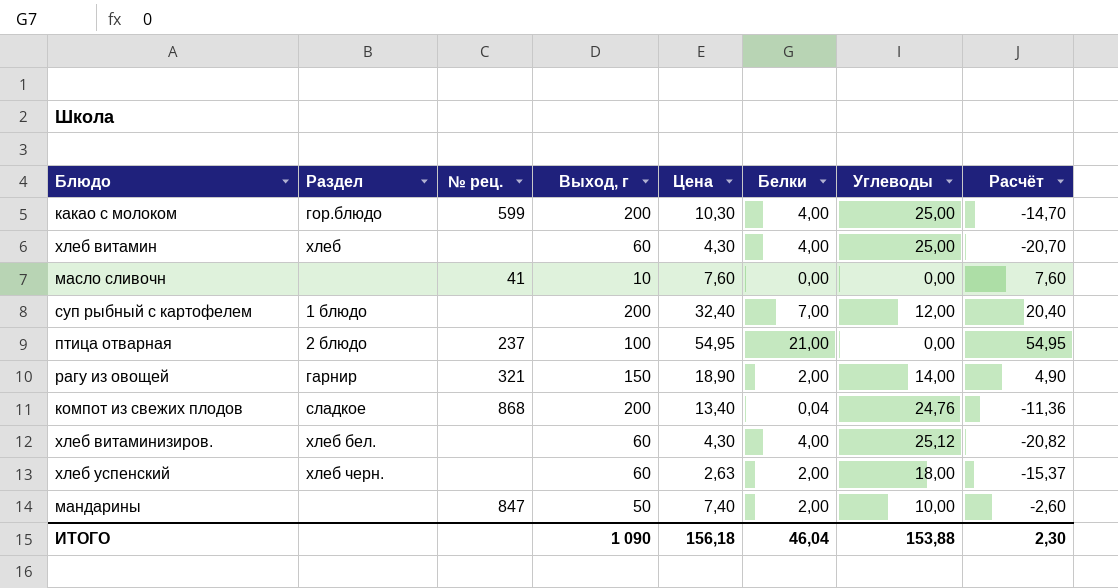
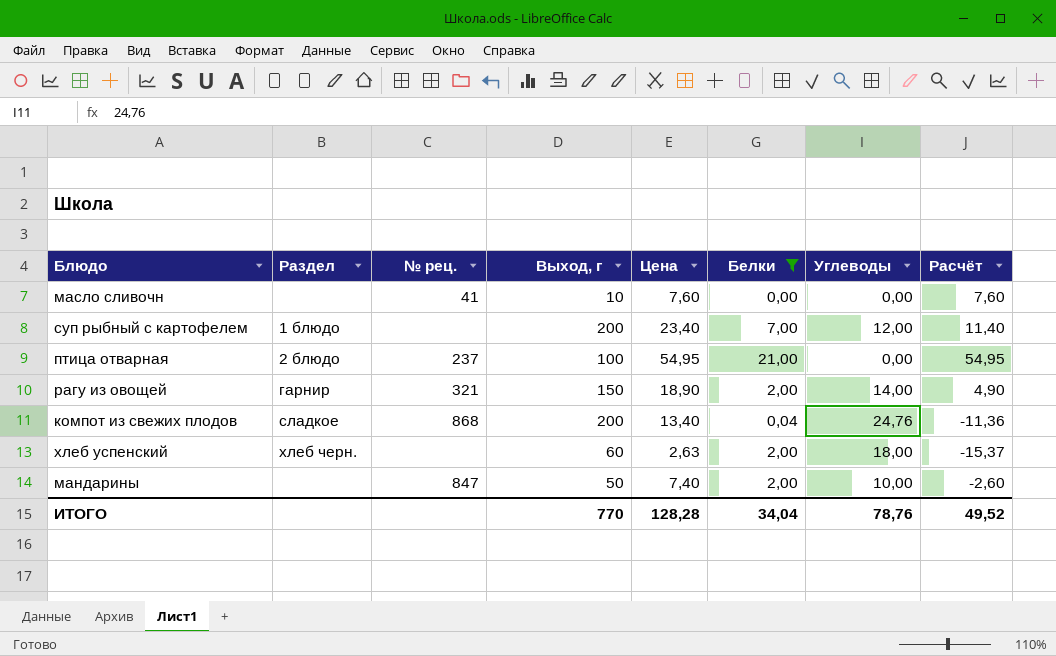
filter: none -> Белки != 4,00
суп рыбный с картофелем | Цена: 32,40 -> 23,40
суп рыбный с картофелем | Расчёт: 20,40 -> 11,40
ИТОГО | Выход, г: 1 090 -> 770
ИТОГО | Цена: 156,18 -> 128,28
ИТОГО | Белки: 46,04 -> 34,04
ИТОГО | Углеводы: 153,88 -> 78,76
ИТОГО | Расчёт: 2,30 -> 49,52

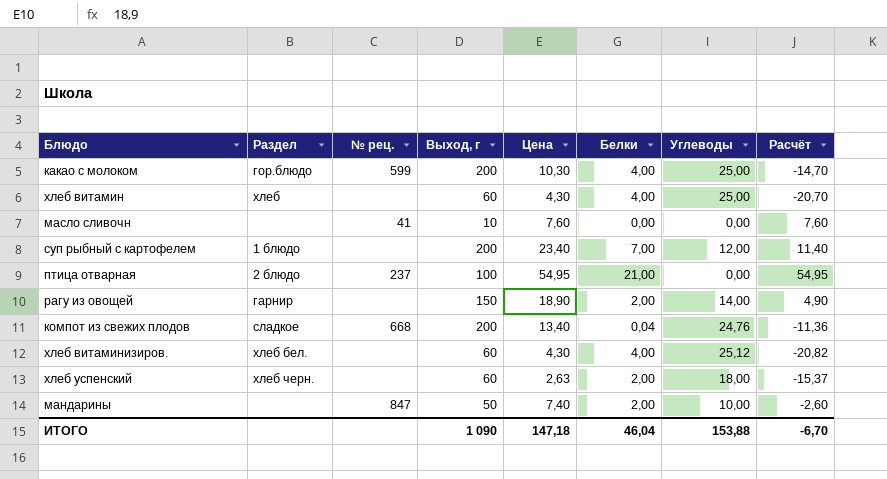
filter: Белки != 4,00 -> none
рагу из овощей | № рец.: 321 -> none
компот из свежих плодов | № рец.: 868 -> 668
ИТОГО | Выход, г: 770 -> 1 090
ИТОГО | Цена: 128,28 -> 147,18
ИТОГО | Белки: 34,04 -> 46,04
ИТОГО | Углеводы: 78,76 -> 153,88
ИТОГО | Расчёт: 49,52 -> -6,70

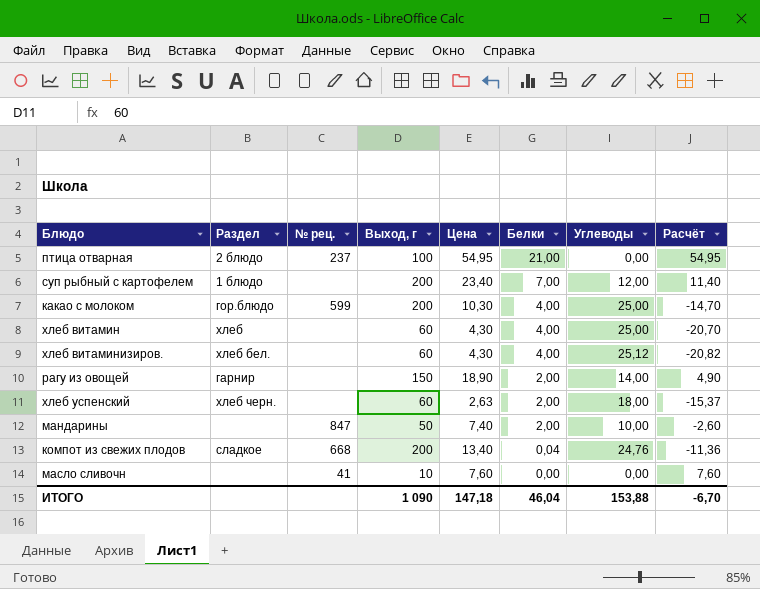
row order: none -> Белки descending

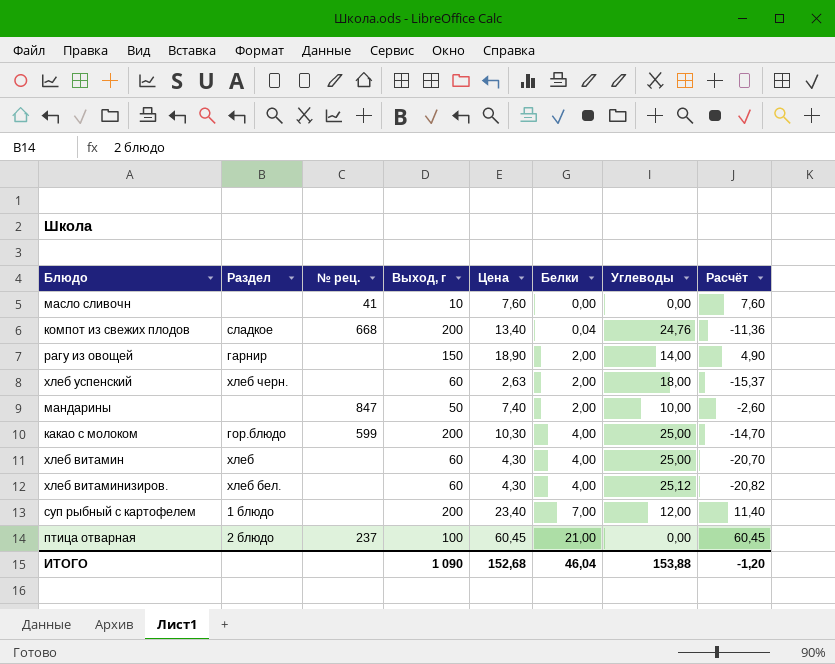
row order: Белки descending -> Белки ascending
птица отварная | Цена: 54,95 -> 60,45
птица отварная | Расчёт: 54,95 -> 60,45
ИТОГО | Цена: 147,18 -> 152,68
ИТОГО | Расчёт: -6,70 -> -1,20

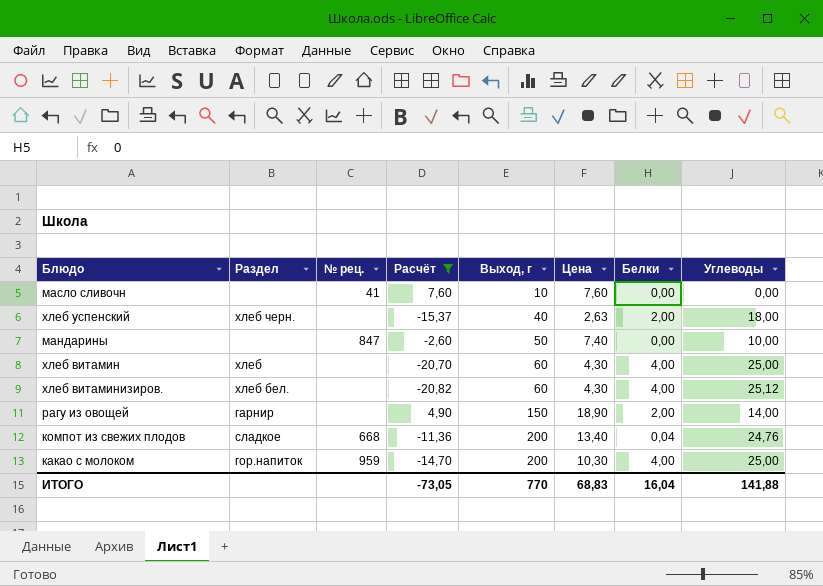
filter: none -> Расчёт <= 7,60
row order: Белки ascending -> Выход, г ascending
column Расчёт | position: 8 -> 4
хлеб успенский | Выход, г: 60 -> 40
мандарины | Белки: 2,00 -> 0,00
какао с молоком | Раздел: гор.блюдо -> гор.напиток
какао с молоком | № рец.: 599 -> 959
ИТОГО | Расчёт: -1,20 -> -73,05
ИТОГО | Выход, г: 1 090 -> 770
ИТОГО | Цена: 152,68 -> 68,83
ИТОГО | Белки: 46,04 -> 16,04
ИТОГО | Углеводы: 153,88 -> 141,88

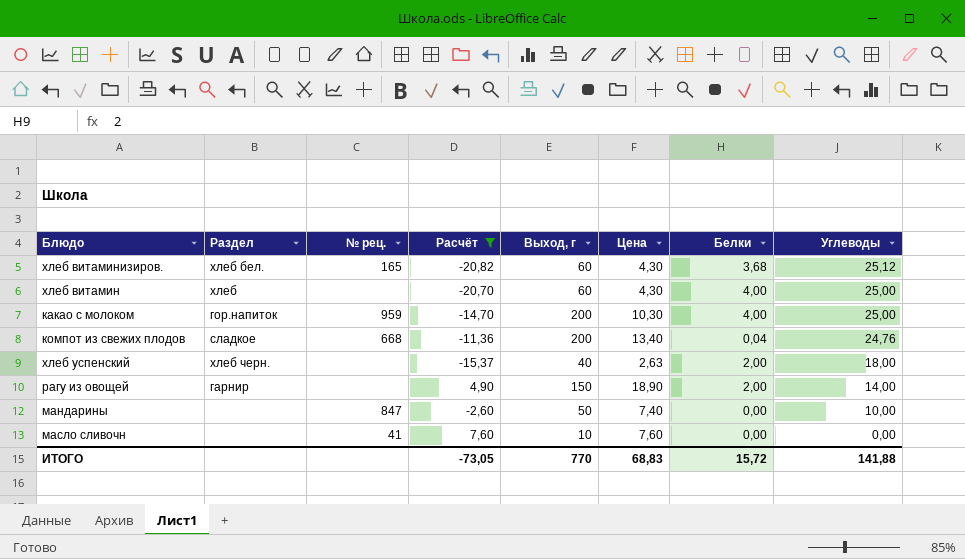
row order: Выход, г ascending -> Углеводы descending
хлеб витаминизиров. | № рец.: none -> 165
хлеб витаминизиров. | Белки: 4,00 -> 3,68
ИТОГО | Белки: 16,04 -> 15,72

